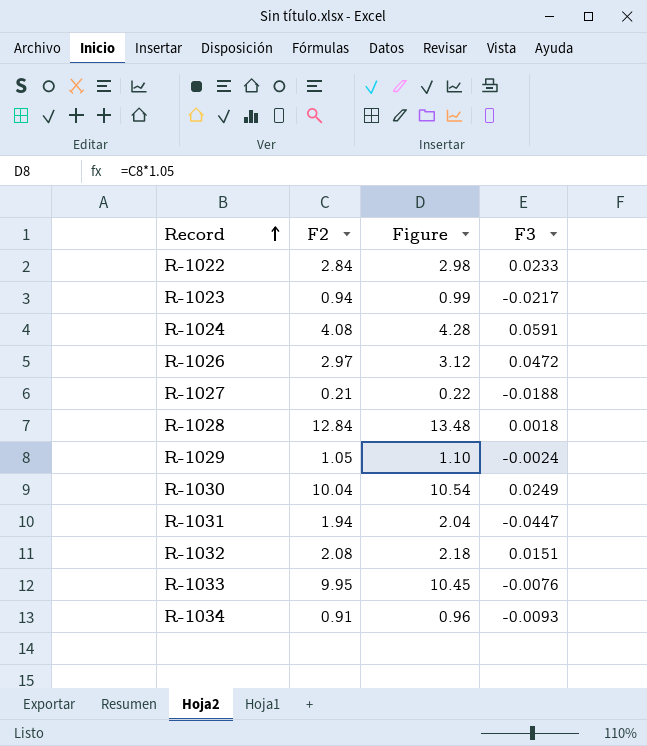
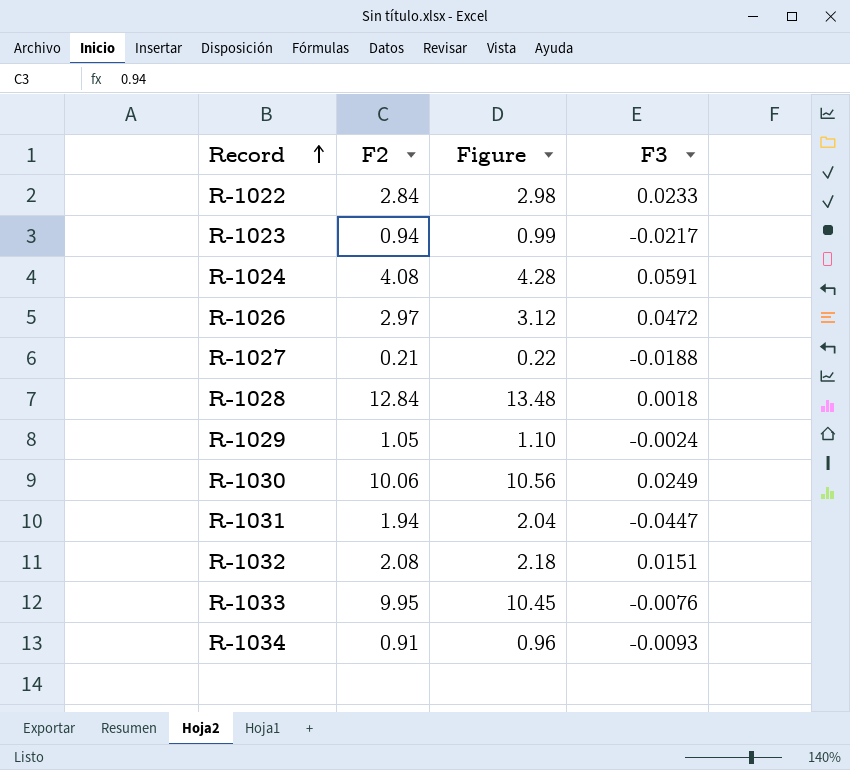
R-1030 | F2: 10.04 -> 10.06
R-1030 | Figure: 10.54 -> 10.56

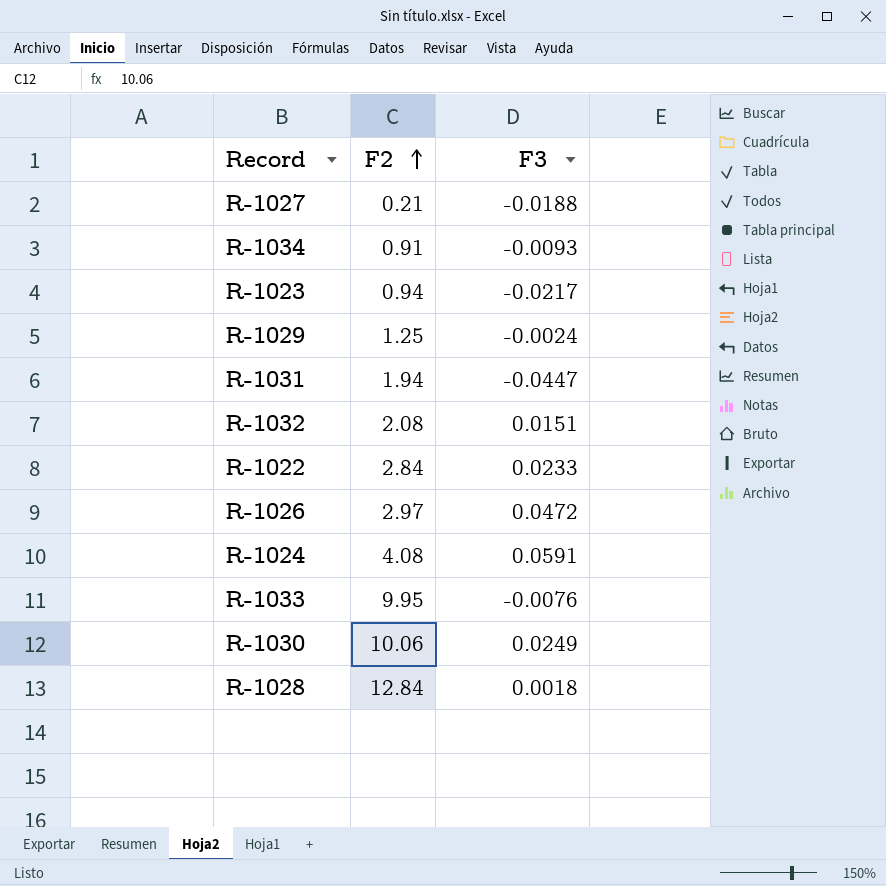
row order: Record ascending -> F2 ascending
column Figure | formula: [F2] * 1.05 -> none
R-1029 | F2: 1.05 -> 1.25

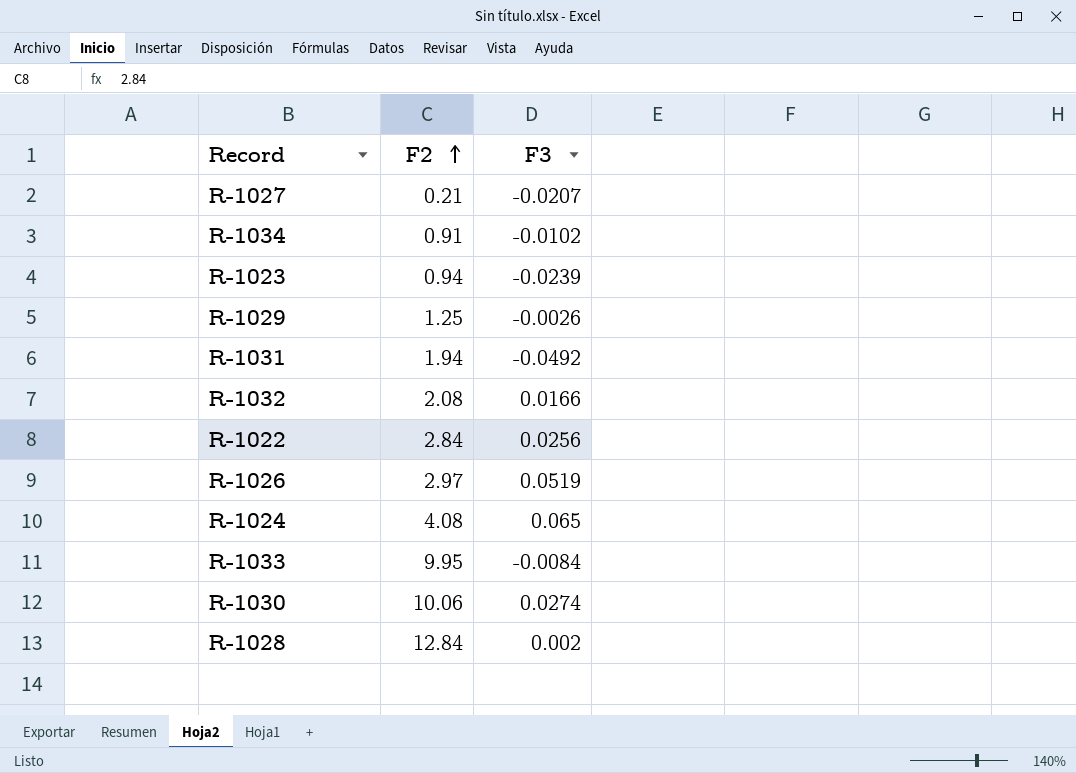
R-1027 | F3: -0.0188 -> -0.0207
R-1034 | F3: -0.0093 -> -0.0102
R-1023 | F3: -0.0217 -> -0.0239
R-1029 | F3: -0.0024 -> -0.0026
R-1031 | F3: -0.0447 -> -0.0492
R-1032 | F3: 0.0151 -> 0.0166
R-1022 | F3: 0.0233 -> 0.0256
R-1026 | F3: 0.0472 -> 0.0519
R-1024 | F3: 0.0591 -> 0.065
R-1033 | F3: -0.0076 -> -0.0084
R-1030 | F3: 0.0249 -> 0.0274
R-1028 | F3: 0.0018 -> 0.002

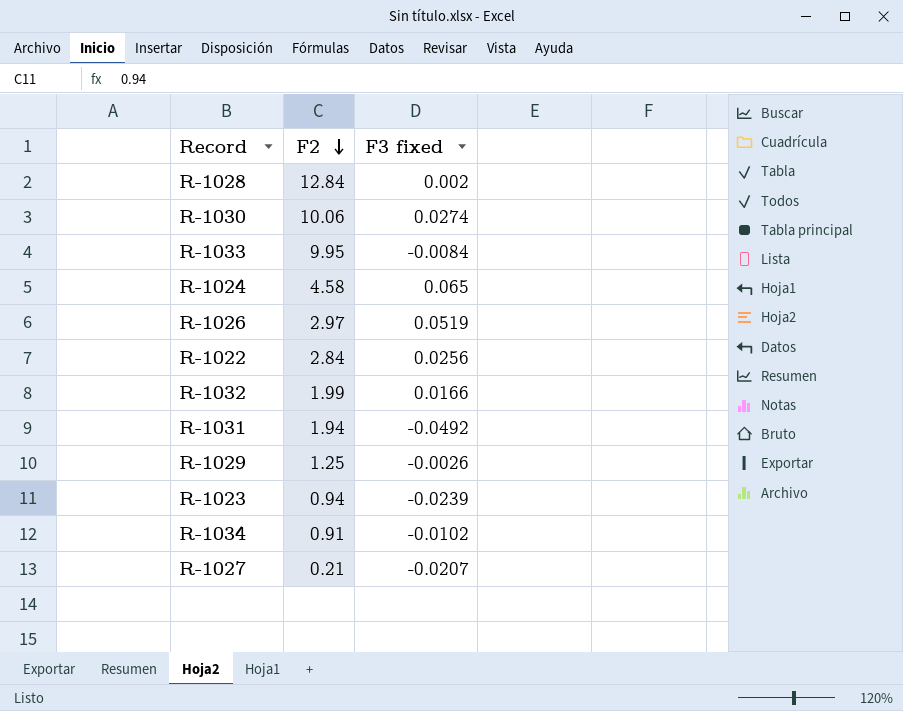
row order: F2 ascending -> F2 descending
column name: F3 -> F3 fixed
R-1024 | F2: 4.08 -> 4.58
R-1032 | F2: 2.08 -> 1.99

